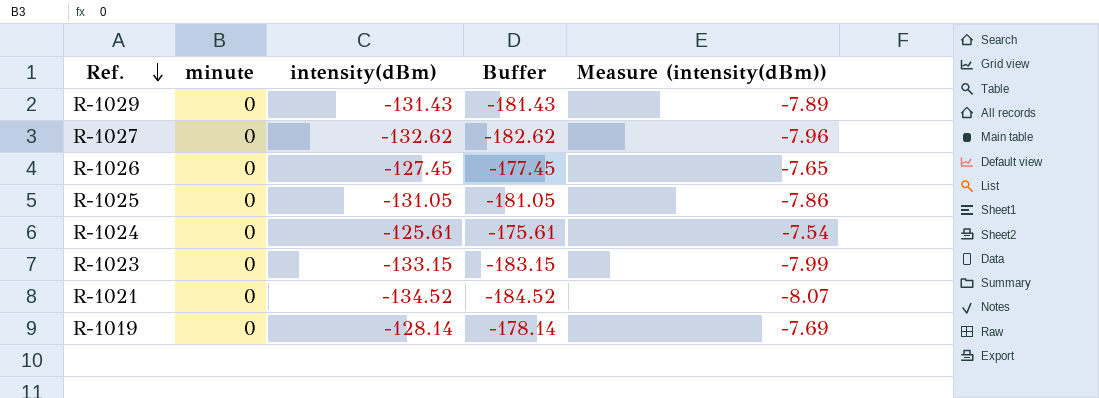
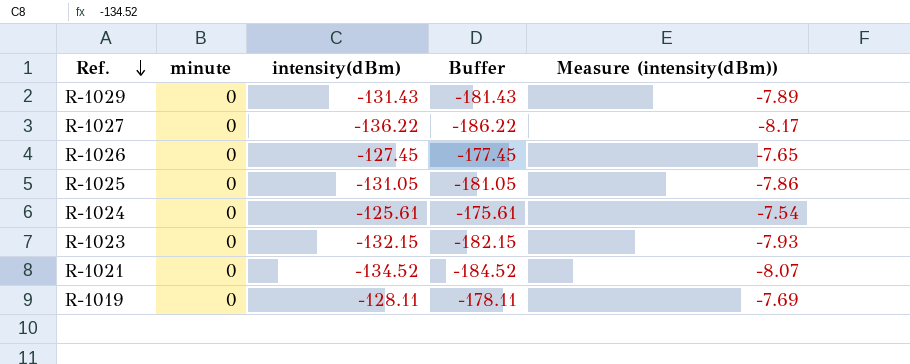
R-1027 | intensity(dBm): -132.62 -> -136.22
R-1027 | Buffer: -182.62 -> -186.22
R-1027 | Measure (intensity(dBm)): -7.96 -> -8.17
R-1023 | intensity(dBm): -133.15 -> -132.15
R-1023 | Buffer: -183.15 -> -182.15
R-1023 | Measure (intensity(dBm)): -7.99 -> -7.93
R-1019 | intensity(dBm): -128.14 -> -128.11
R-1019 | Buffer: -178.14 -> -178.11

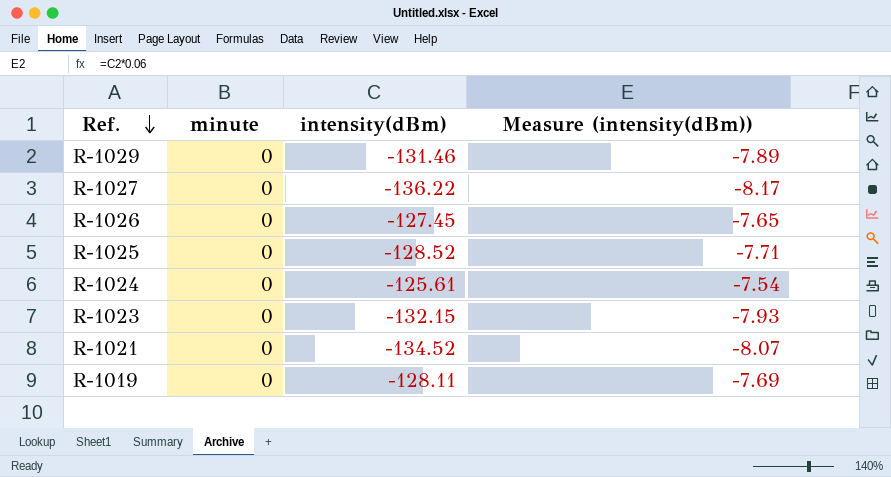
column Buffer | formula: [intensity(dBm)] - 50 -> none
R-1029 | intensity(dBm): -131.43 -> -131.46
R-1025 | intensity(dBm): -131.05 -> -128.52
R-1025 | Measure (intensity(dBm)): -7.86 -> -7.71

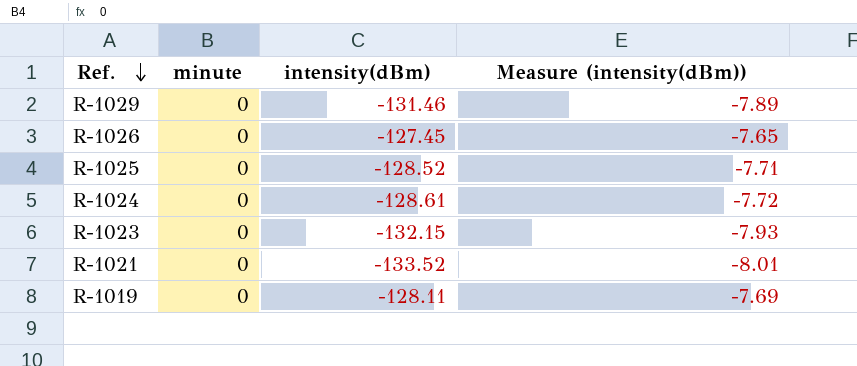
row R-1027: 0 | -136.22 | -8.17 -> none
R-1024 | intensity(dBm): -125.61 -> -128.61
R-1024 | Measure (intensity(dBm)): -7.54 -> -7.72
R-1021 | intensity(dBm): -134.52 -> -133.52
R-1021 | Measure (intensity(dBm)): -8.07 -> -8.01

